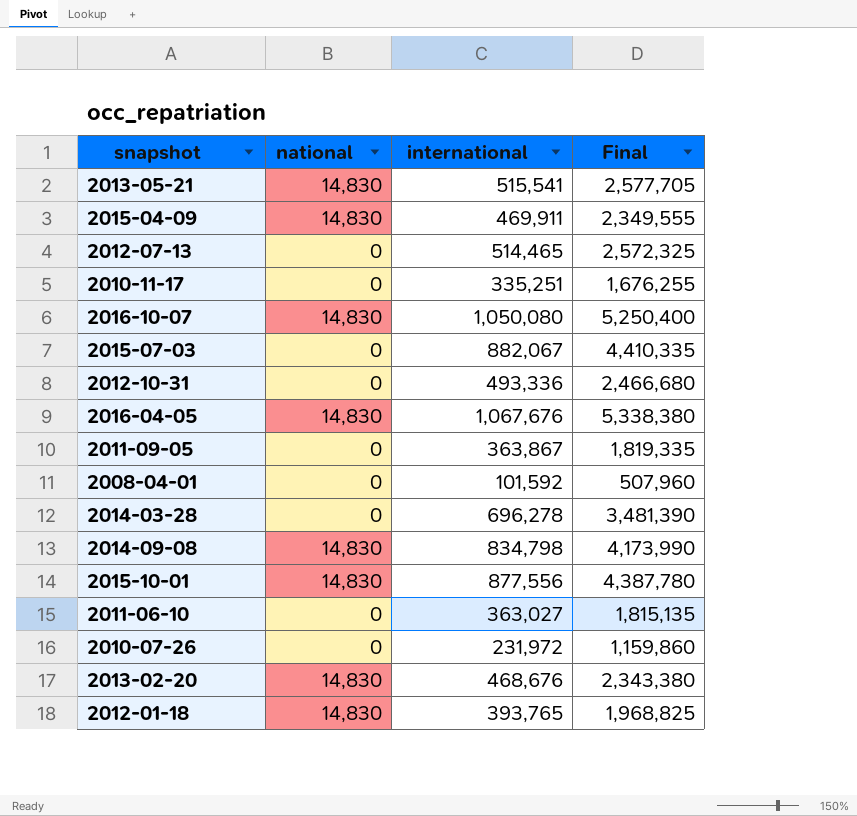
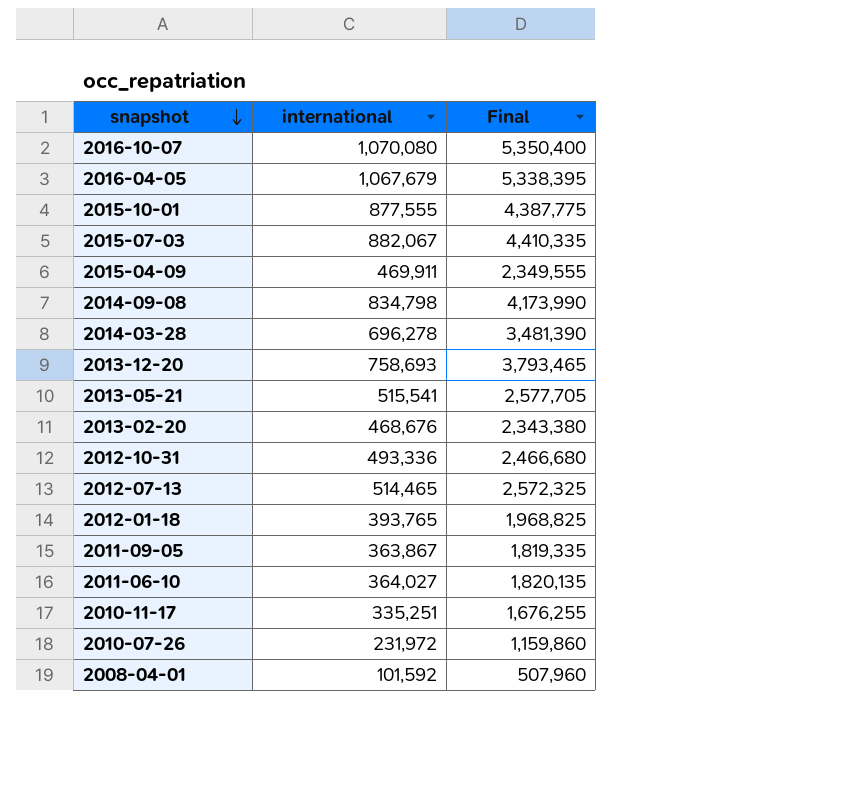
row order: none -> snapshot descending
column national | position: 2 -> none
2016-10-07 | international: 1,050,080 -> 1,070,080
2016-10-07 | Final: 5,250,400 -> 5,350,400
2016-04-05 | international: 1,067,676 -> 1,067,679
2016-04-05 | Final: 5,338,380 -> 5,338,395
2015-10-01 | international: 877,556 -> 877,555
2015-10-01 | Final: 4,387,780 -> 4,387,775
row 2013-12-20: none -> 758,693 | 3,793,465
2011-06-10 | international: 363,027 -> 364,027
2011-06-10 | Final: 1,815,135 -> 1,820,135

